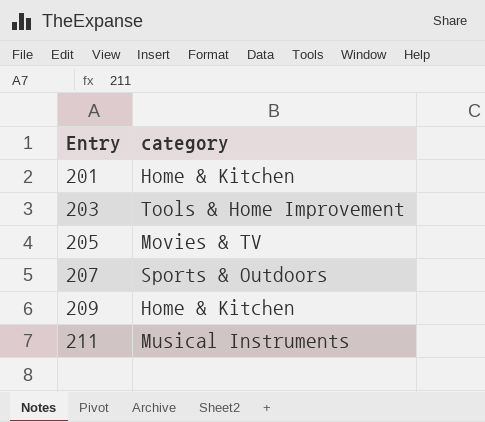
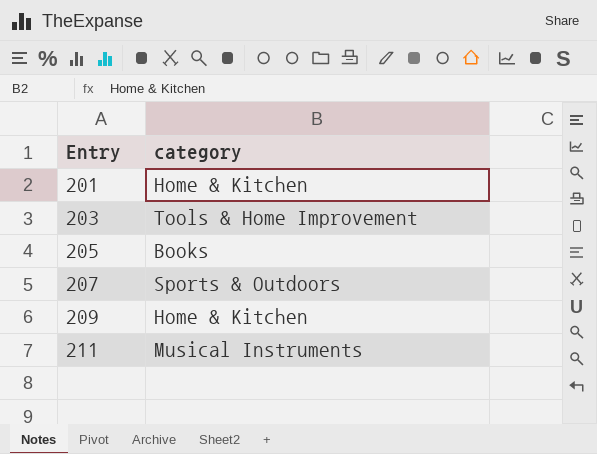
205 | category: Movies & TV -> Books

